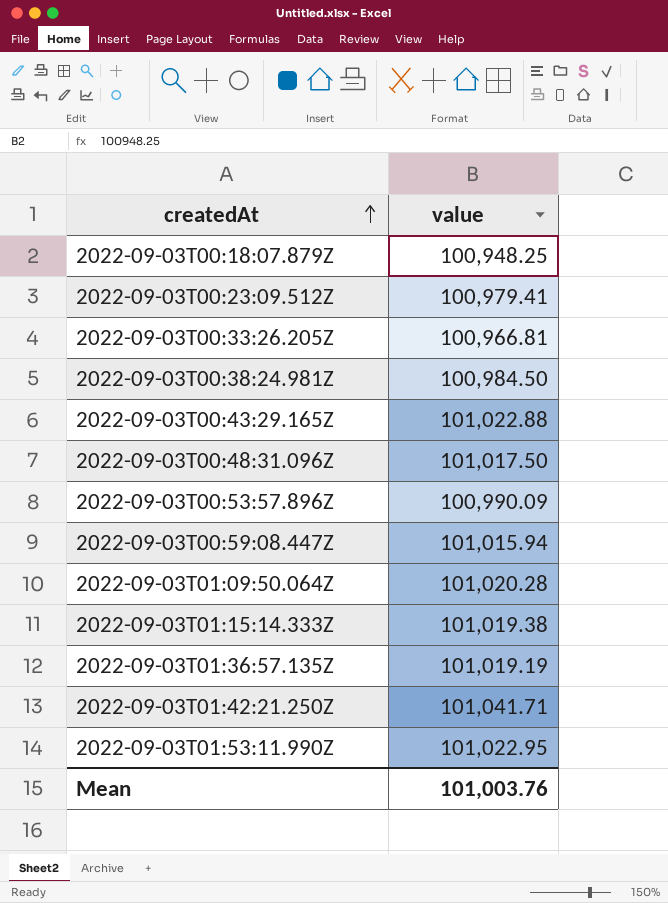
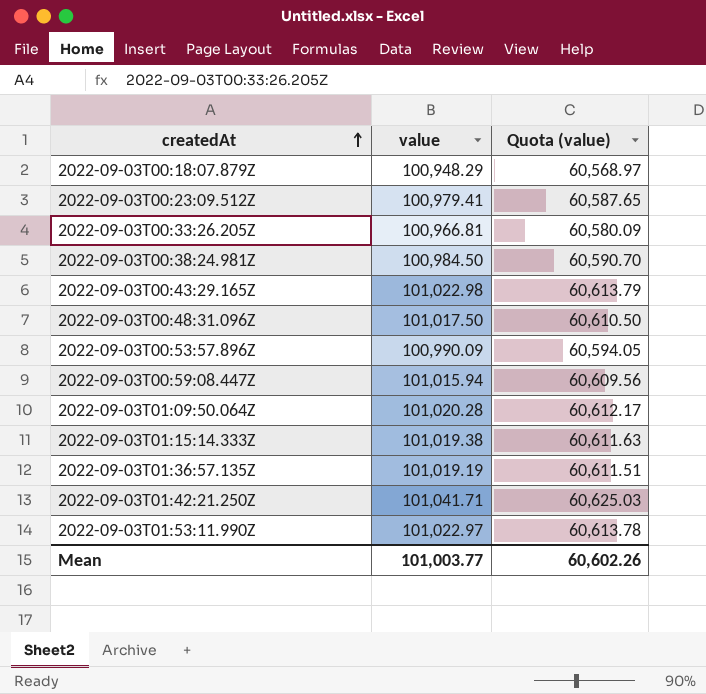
column Quota (value) | formula: none -> [value] * 0.6
2022-09-03T00:18:07.879Z | value: 100,948.25 -> 100,948.29
2022-09-03T00:43:29.165Z | value: 101,022.88 -> 101,022.98
2022-09-03T01:53:11.990Z | value: 101,022.95 -> 101,022.97
Mean | value: 101,003.76 -> 101,003.77

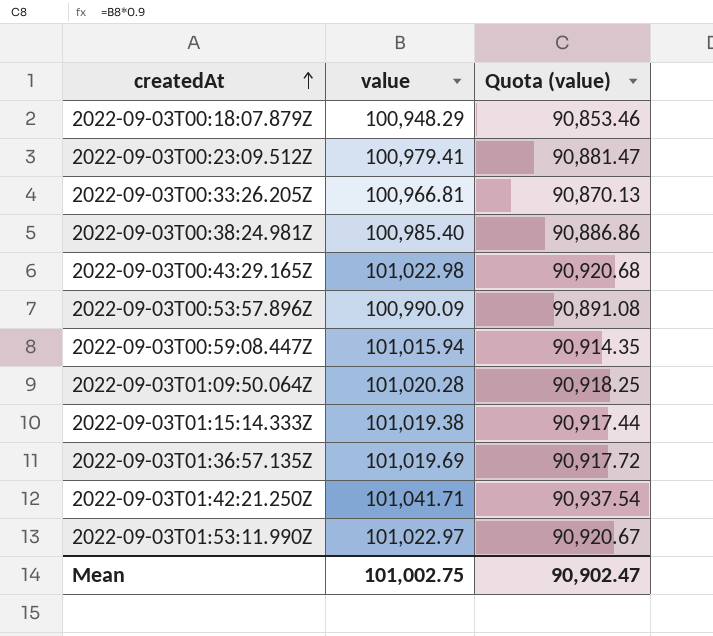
column Quota (value) | formula: [value] * 0.6 -> [value] * 0.9
row 2022-09-03T00:48:31.096Z: 101,017.50 | 60,610.50 -> none
2022-09-03T00:38:24.981Z | value: 100,984.50 -> 100,985.40
2022-09-03T01:36:57.135Z | value: 101,019.19 -> 101,019.69
Mean | value: 101,003.77 -> 101,002.75
Mean | Quota (value): 60,602.26 -> 90,902.47

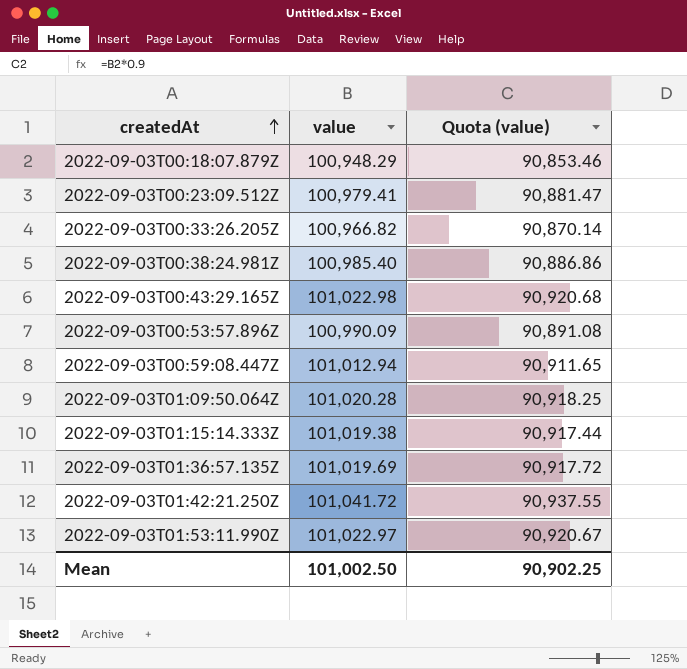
2022-09-03T00:33:26.205Z | value: 100,966.81 -> 100,966.82
2022-09-03T00:33:26.205Z | Quota (value): 90,870.13 -> 90,870.14
2022-09-03T00:59:08.447Z | value: 101,015.94 -> 101,012.94
2022-09-03T00:59:08.447Z | Quota (value): 90,914.35 -> 90,911.65
2022-09-03T01:42:21.250Z | value: 101,041.71 -> 101,041.72
2022-09-03T01:42:21.250Z | Quota (value): 90,937.54 -> 90,937.55
Mean | value: 101,002.75 -> 101,002.50
Mean | Quota (value): 90,902.47 -> 90,902.25

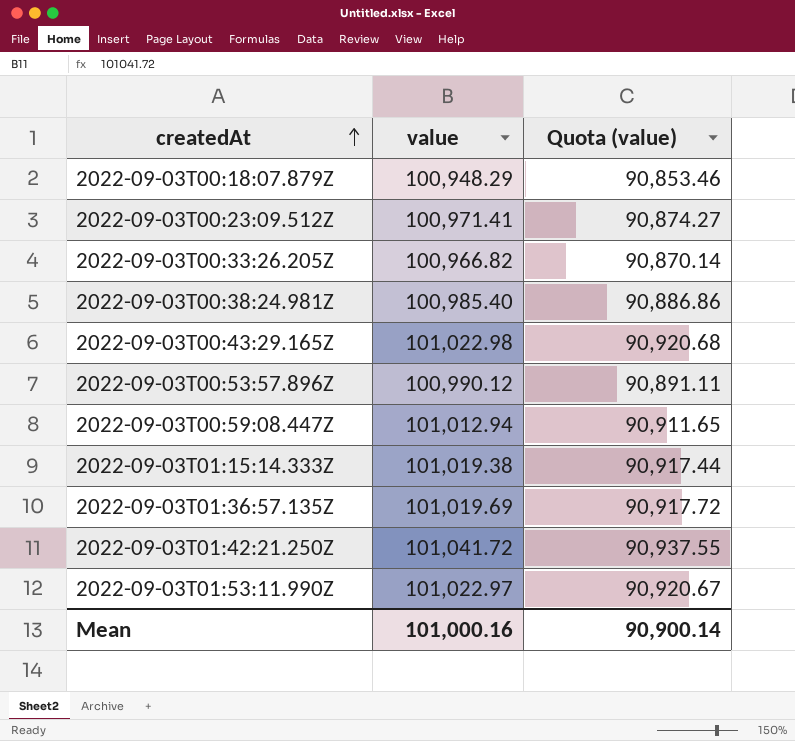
row 2022-09-03T01:09:50.064Z: 101,020.28 | 90,918.25 -> none
2022-09-03T00:23:09.512Z | value: 100,979.41 -> 100,971.41
2022-09-03T00:23:09.512Z | Quota (value): 90,881.47 -> 90,874.27
2022-09-03T00:53:57.896Z | value: 100,990.09 -> 100,990.12
2022-09-03T00:53:57.896Z | Quota (value): 90,891.08 -> 90,891.11
Mean | value: 101,002.50 -> 101,000.16
Mean | Quota (value): 90,902.25 -> 90,900.14

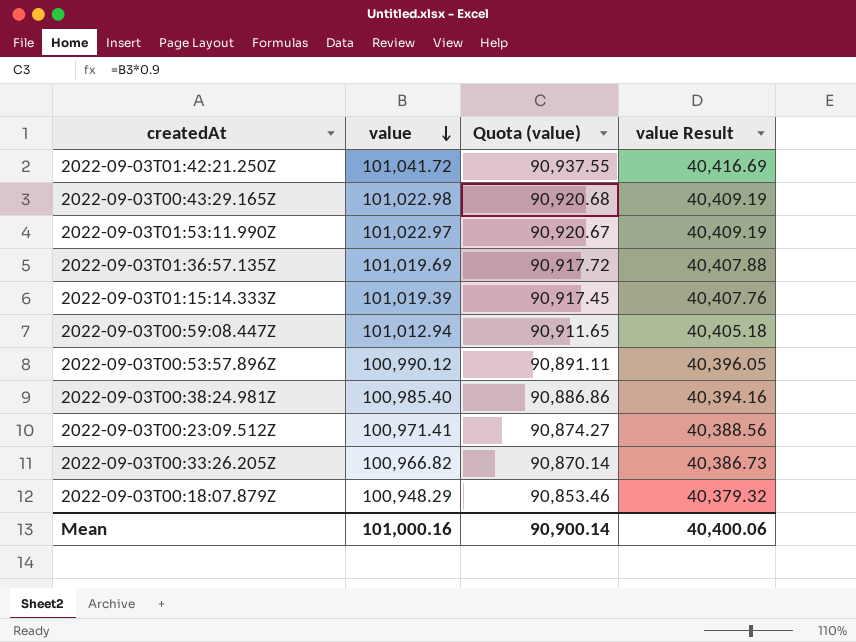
row order: createdAt ascending -> value descending
column value Result | formula: none -> [value] * 0.4
2022-09-03T01:15:14.333Z | value: 101,019.38 -> 101,019.39
2022-09-03T01:15:14.333Z | Quota (value): 90,917.44 -> 90,917.45

